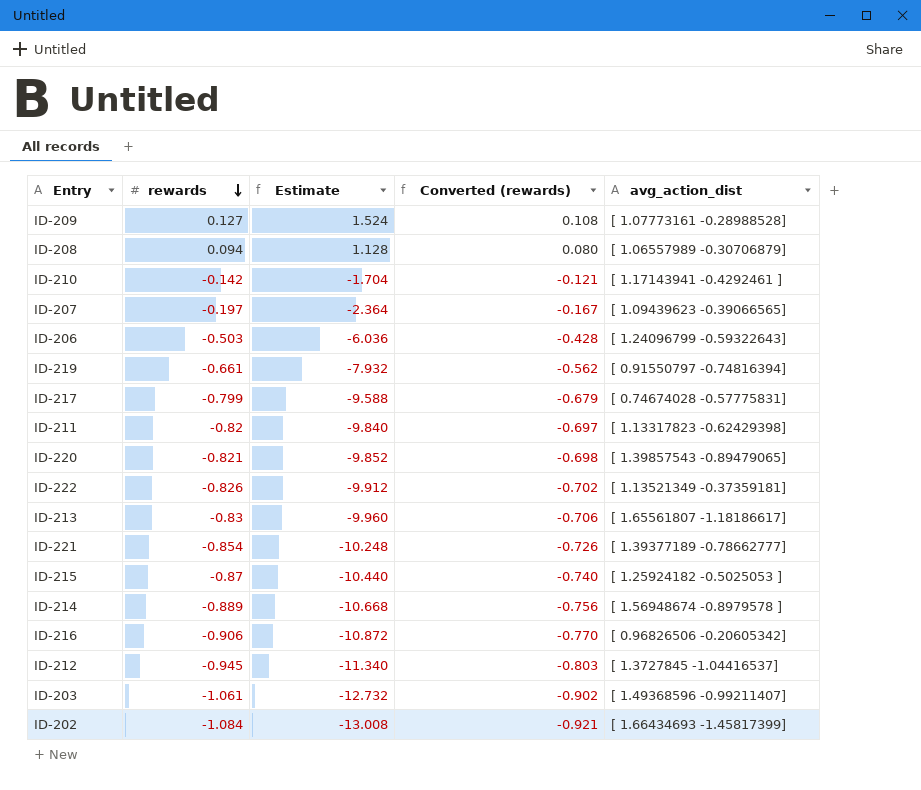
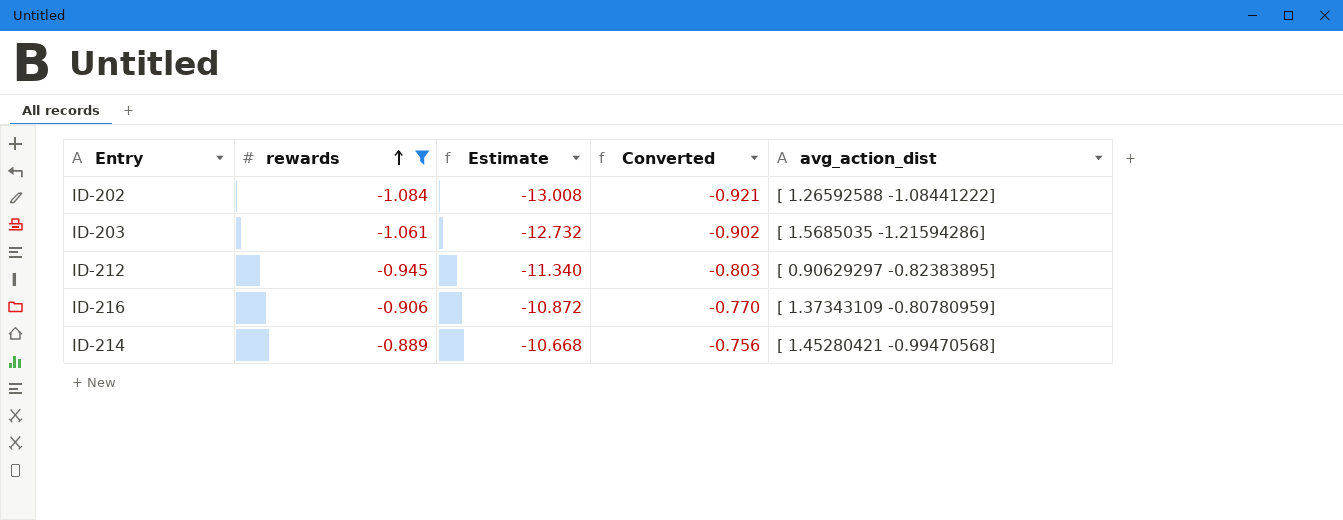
filter: none -> rewards <= -0.889
row order: rewards descending -> rewards ascending
column name: Converted (rewards) -> Converted
ID-202 | avg_action_dist: [ 1.66434693 -1.45817399] -> [ 1.26592588 -1.08441222]
ID-203 | avg_action_dist: [ 1.49368596 -0.99211407] -> [ 1.5685035 -1.21594286]
ID-212 | avg_action_dist: [ 1.3727845 -1.04416537] -> [ 0.90629297 -0.82383895]
ID-216 | avg_action_dist: [ 0.96826506 -0.20605342] -> [ 1.37343109 -0.80780959]
ID-214 | avg_action_dist: [ 1.56948674 -0.8979578 ] -> [ 1.45280421 -0.99470568]

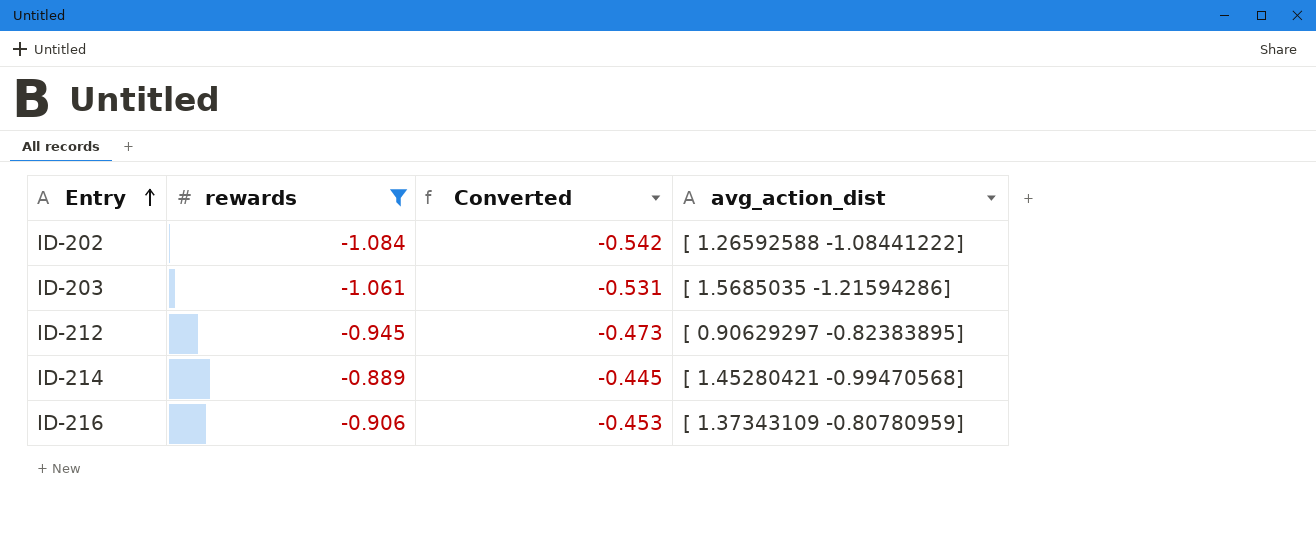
row order: rewards ascending -> Entry ascending
column Estimate | formula: [rewards] * 12 -> none
column Converted | formula: [rewards] * 0.85 -> [rewards] * 0.5

